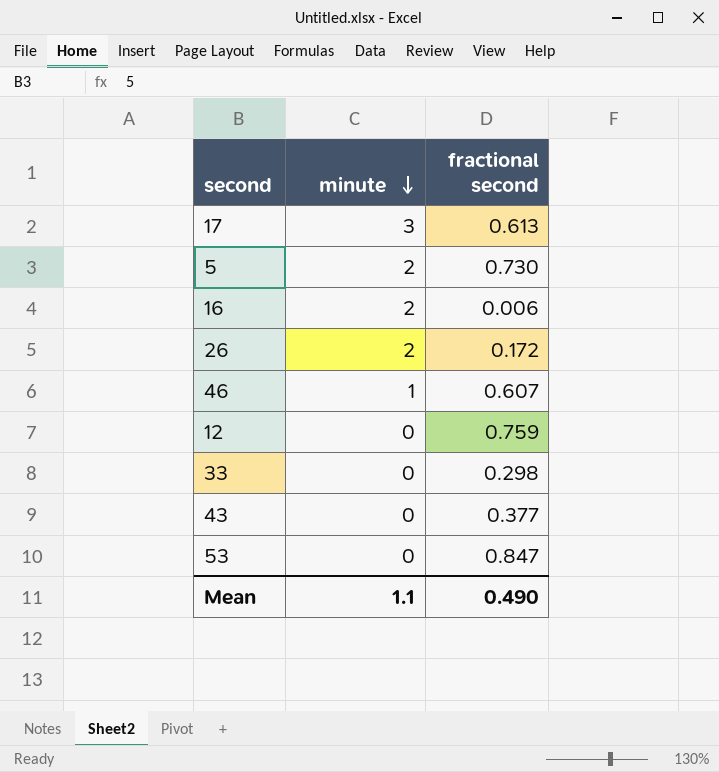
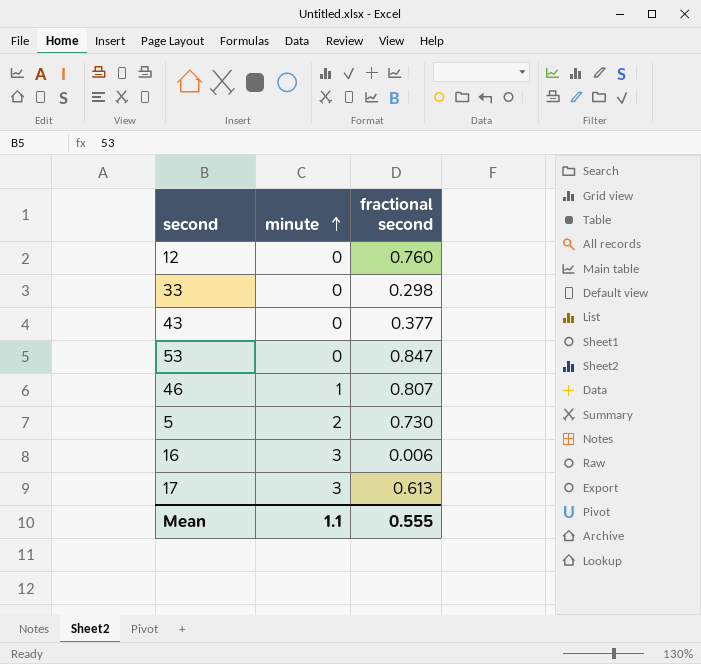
row order: minute descending -> minute ascending
row 26: 2 | 0.172 -> none
12 | fractional second: 0.759 -> 0.760
46 | fractional second: 0.607 -> 0.807
16 | minute: 2 -> 3
Mean | fractional second: 0.490 -> 0.555

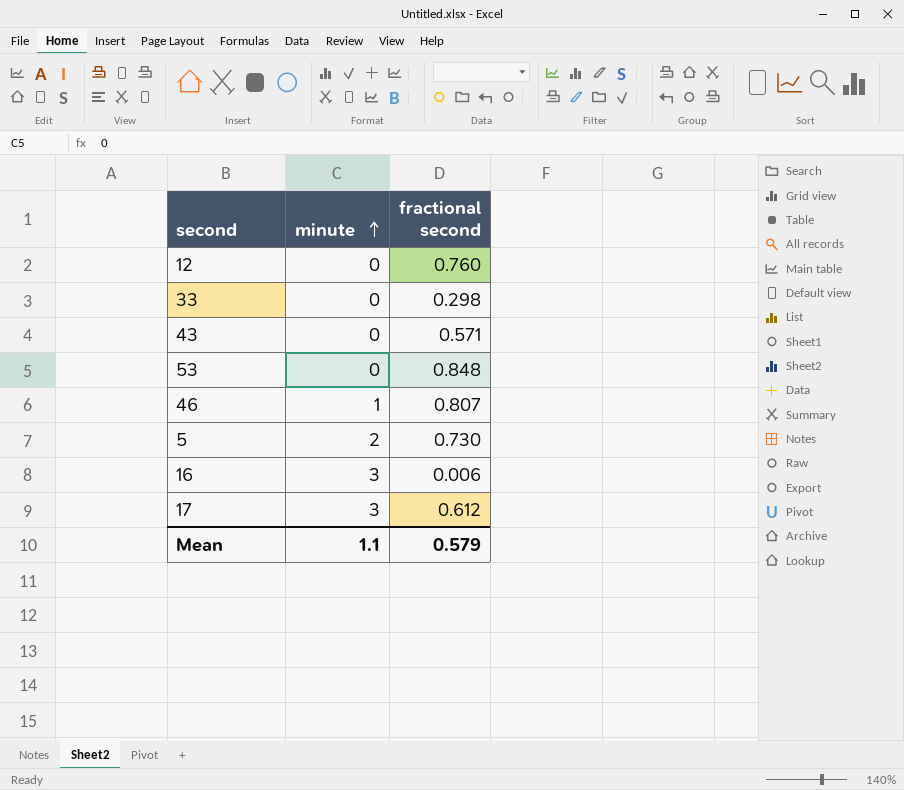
43 | fractional second: 0.377 -> 0.571
53 | fractional second: 0.847 -> 0.848
17 | fractional second: 0.613 -> 0.612
Mean | fractional second: 0.555 -> 0.579

